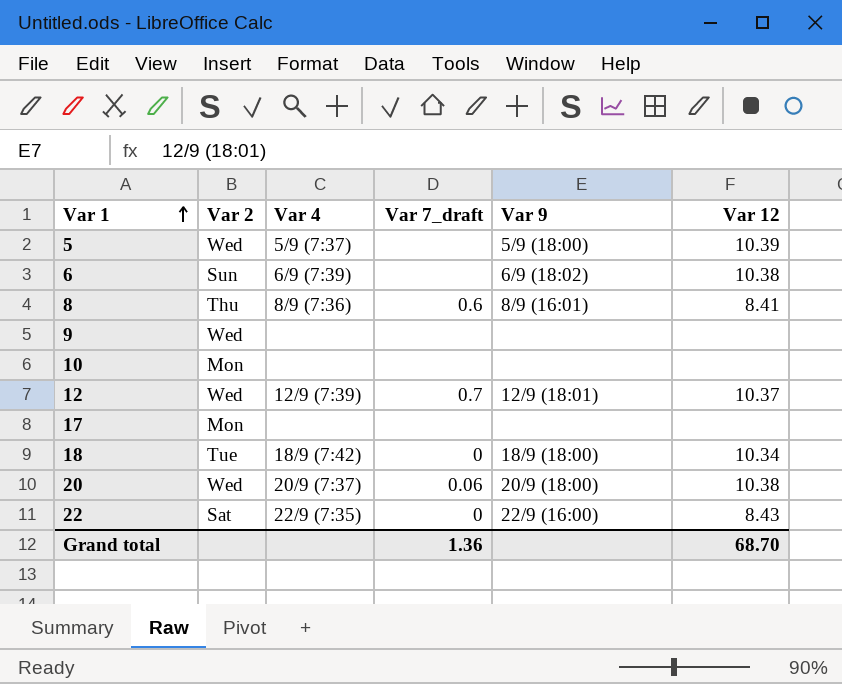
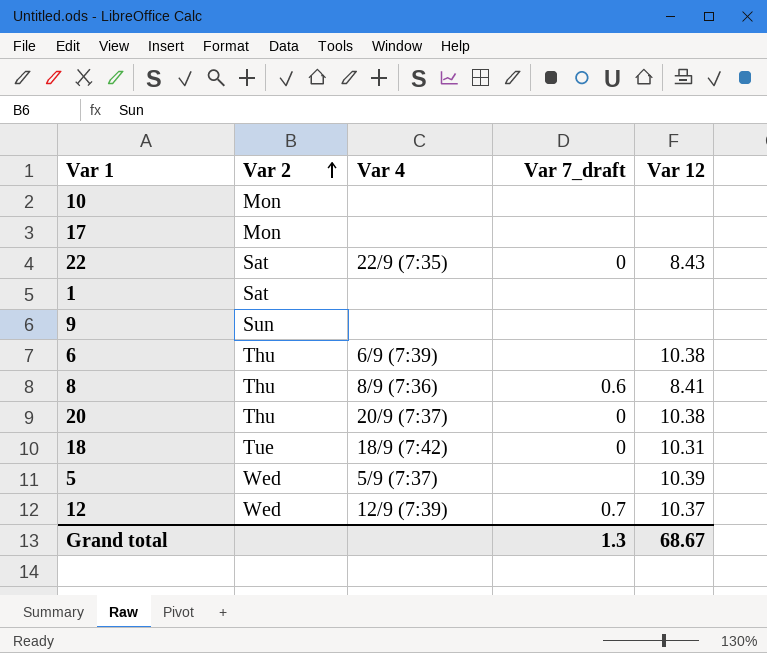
row order: Var 1 ascending -> Var 2 ascending
column Var 9 | position: 5 -> none
row 1: none -> Sat | none | none | none
9 | Var 2: Wed -> Sun
6 | Var 2: Sun -> Thu
20 | Var 2: Wed -> Thu
20 | Var 7_draft: 0.06 -> 0
18 | Var 12: 10.34 -> 10.31
Grand total | Var 7_draft: 1.36 -> 1.3
Grand total | Var 12: 68.70 -> 68.67

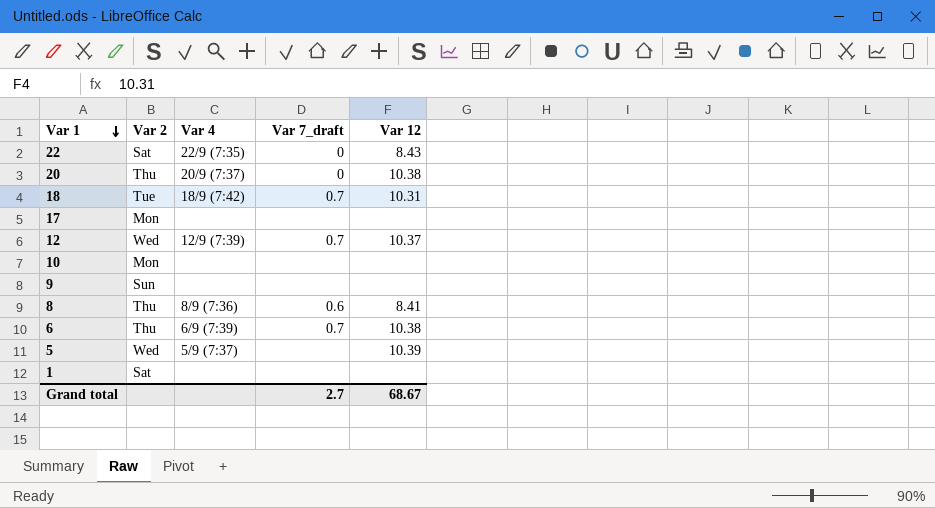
row order: Var 2 ascending -> Var 1 descending
18 | Var 7_draft: 0 -> 0.7
6 | Var 7_draft: none -> 0.7
Grand total | Var 7_draft: 1.3 -> 2.7

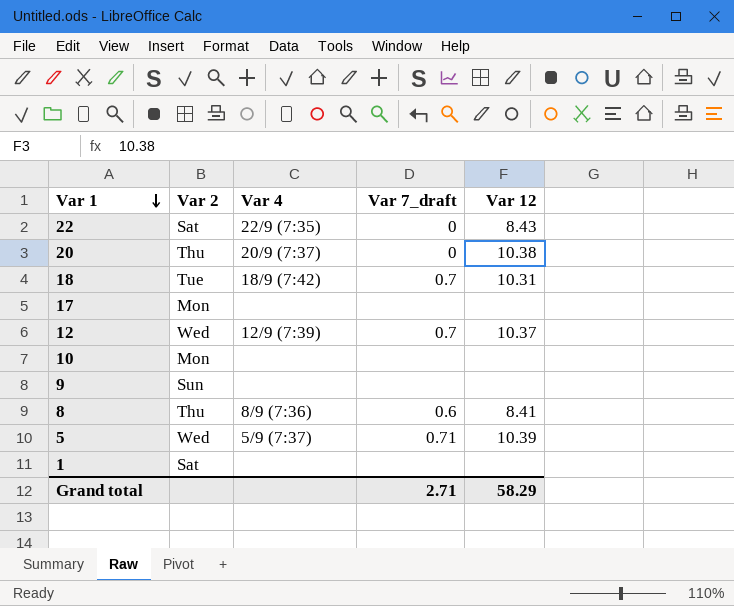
row 6: Thu | 6/9 (7:39) | 0.7 | 10.38 -> none
5 | Var 7_draft: none -> 0.71
Grand total | Var 7_draft: 2.7 -> 2.71
Grand total | Var 12: 68.67 -> 58.29

